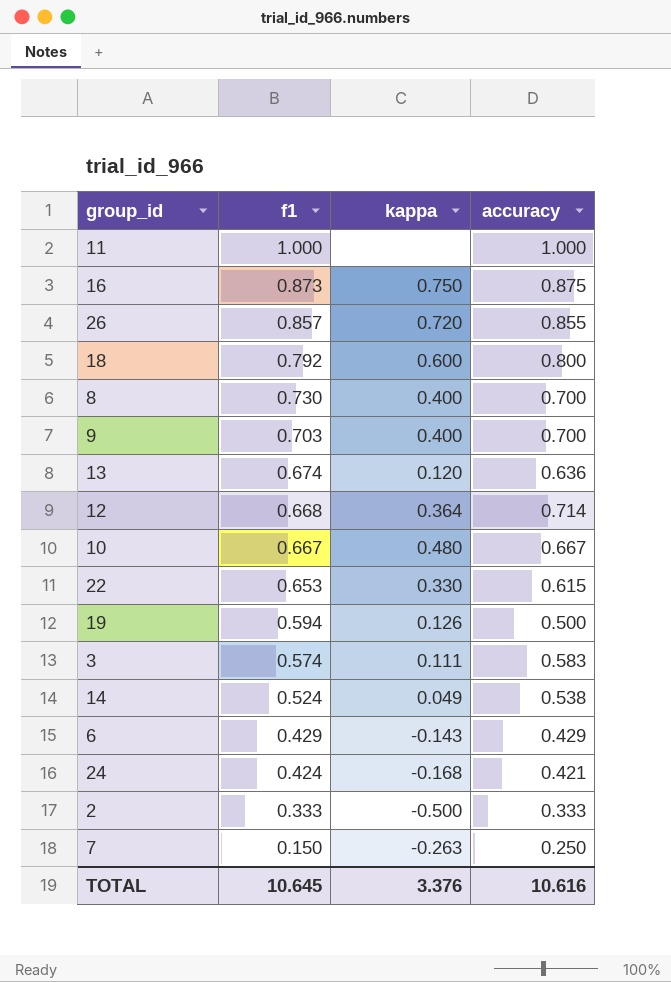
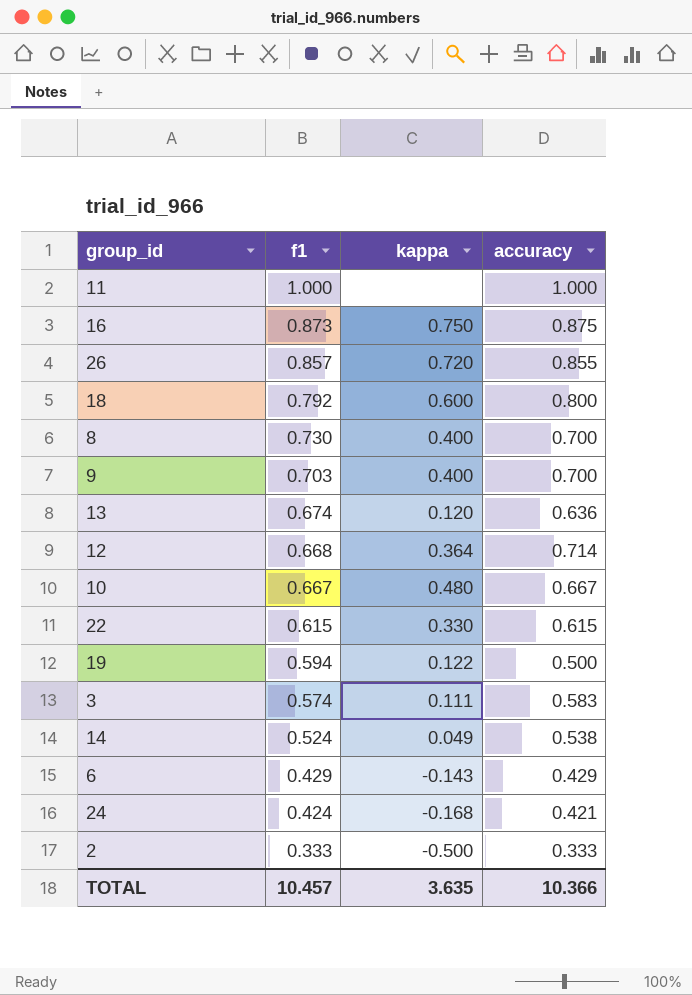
row 7: 0.150 | -0.263 | 0.250 -> none
22 | f1: 0.653 -> 0.615
19 | kappa: 0.126 -> 0.122
TOTAL | f1: 10.645 -> 10.457
TOTAL | kappa: 3.376 -> 3.635
TOTAL | accuracy: 10.616 -> 10.366

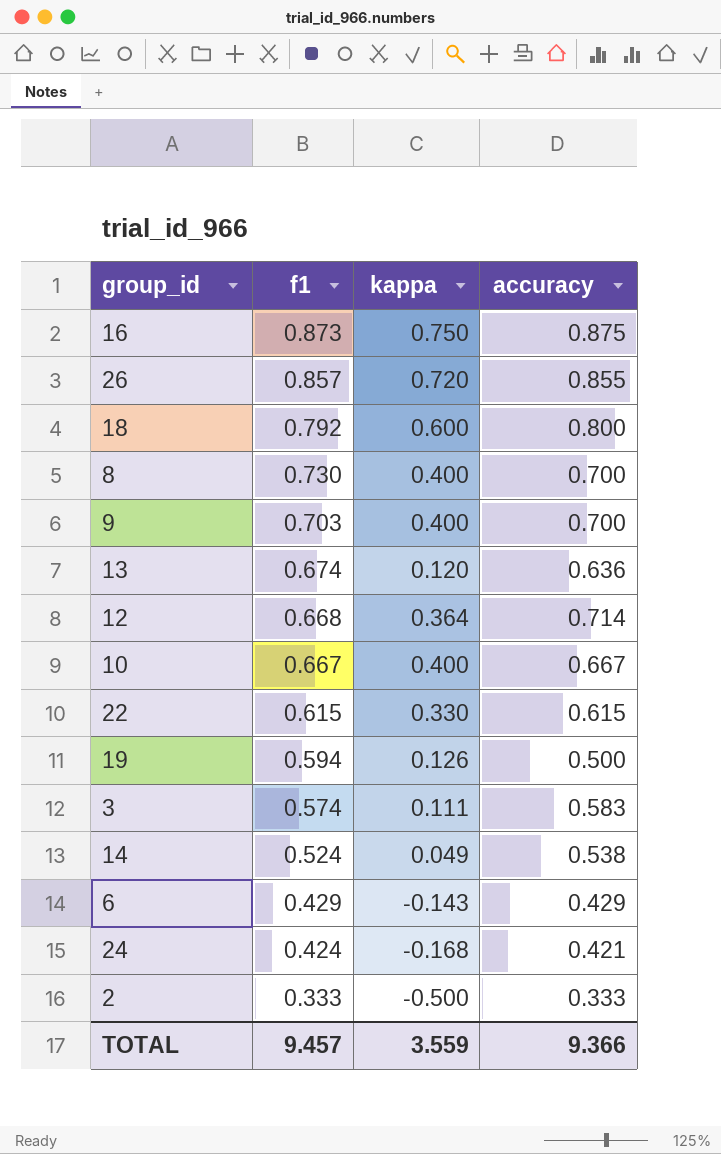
row 11: 1.000 | none | 1.000 -> none
10 | kappa: 0.480 -> 0.400
19 | kappa: 0.122 -> 0.126
TOTAL | f1: 10.457 -> 9.457
TOTAL | kappa: 3.635 -> 3.559
TOTAL | accuracy: 10.366 -> 9.366

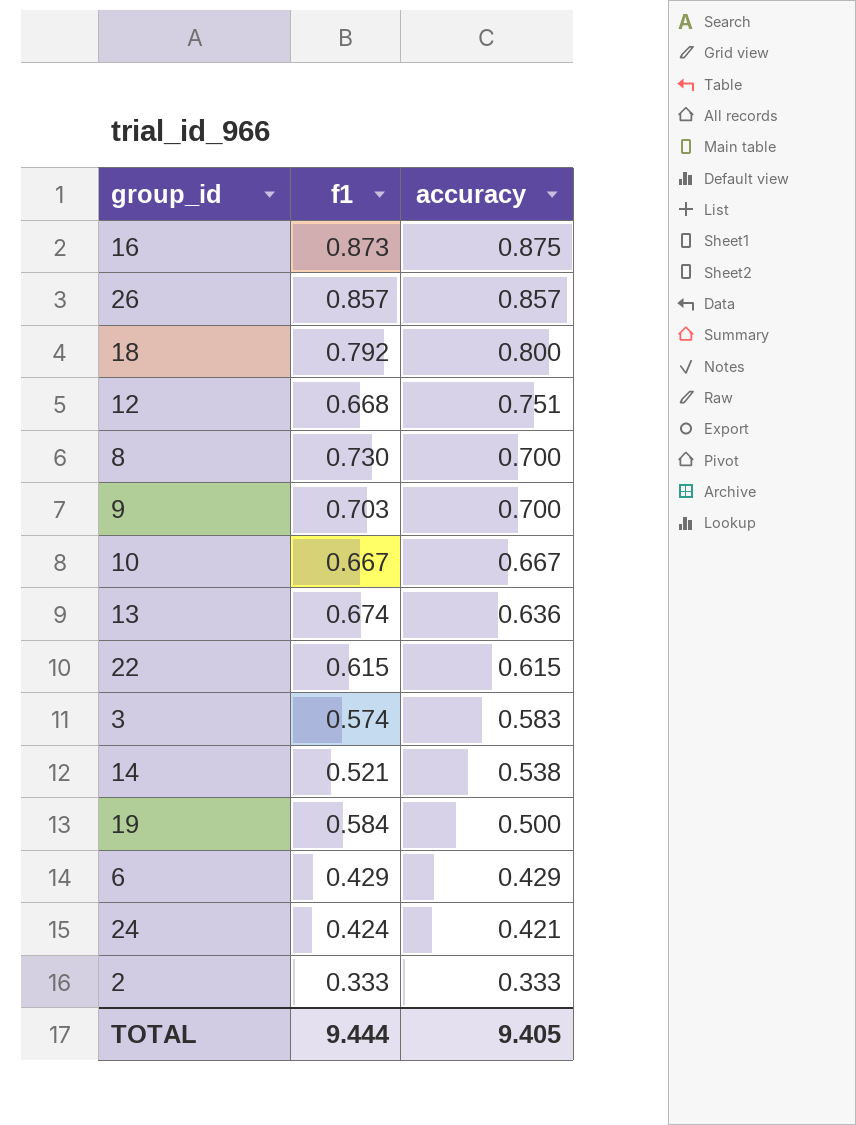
row order: f1 descending -> accuracy descending
column kappa | position: 3 -> none
26 | accuracy: 0.855 -> 0.857
12 | accuracy: 0.714 -> 0.751
14 | f1: 0.524 -> 0.521
19 | f1: 0.594 -> 0.584
TOTAL | f1: 9.457 -> 9.444
TOTAL | accuracy: 9.366 -> 9.405

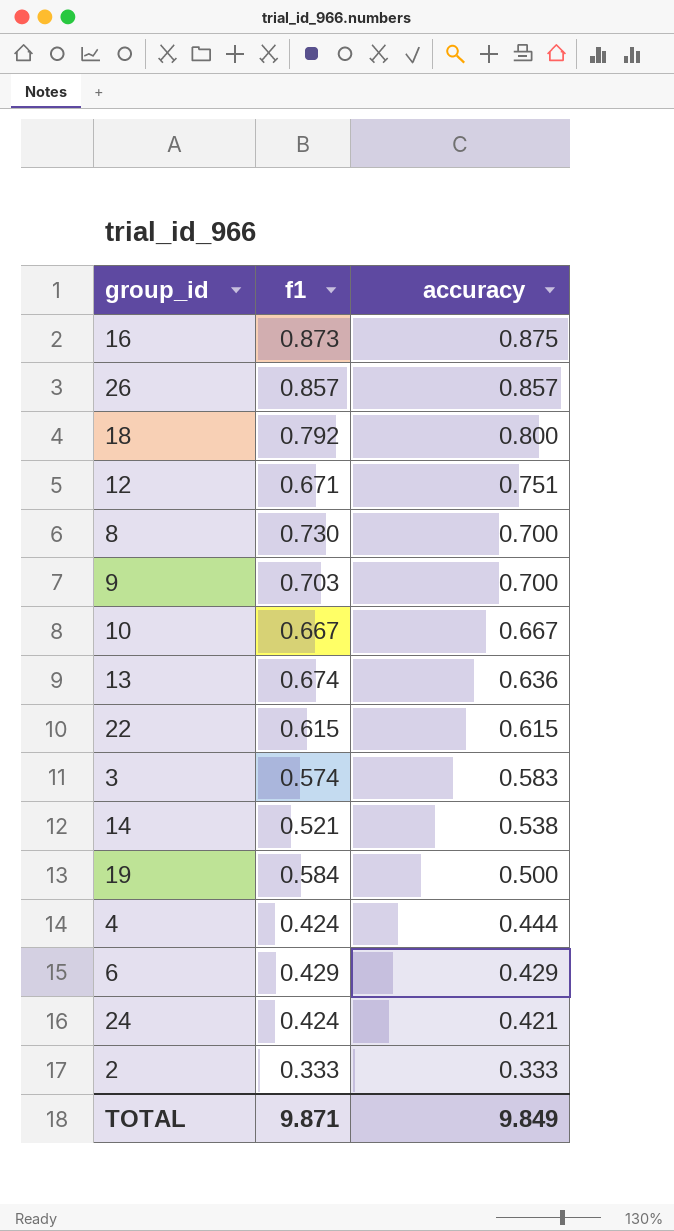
12 | f1: 0.668 -> 0.671
row 4: none -> 0.424 | 0.444
TOTAL | f1: 9.444 -> 9.871
TOTAL | accuracy: 9.405 -> 9.849

